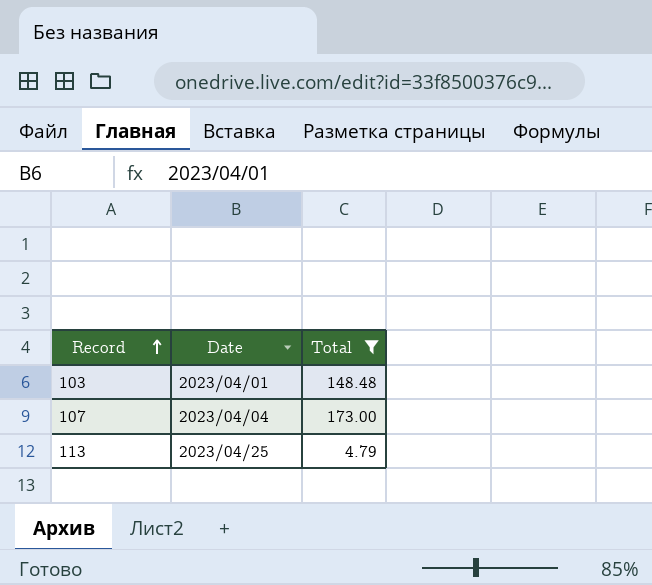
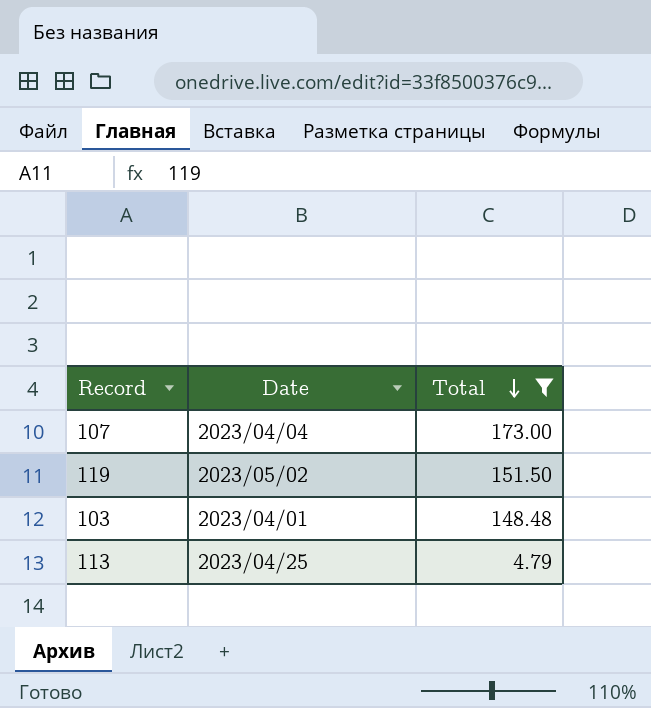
row order: Record ascending -> Total descending
row 119: none -> 2023/05/02 | 151.50

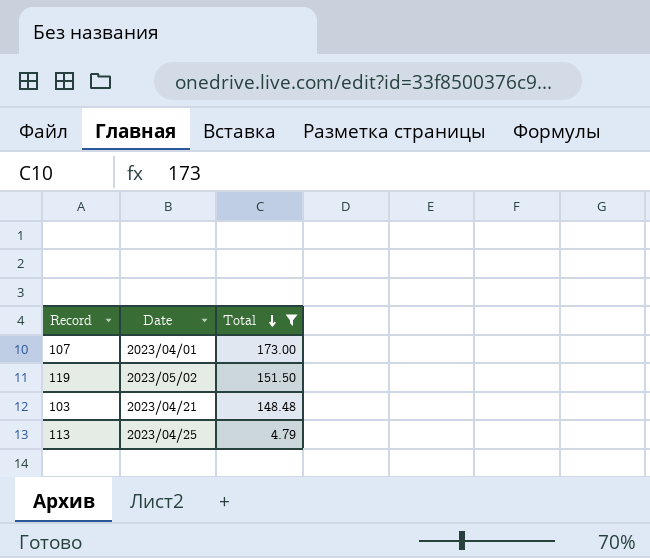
107 | Date: 2023/04/04 -> 2023/04/01
103 | Date: 2023/04/01 -> 2023/04/21

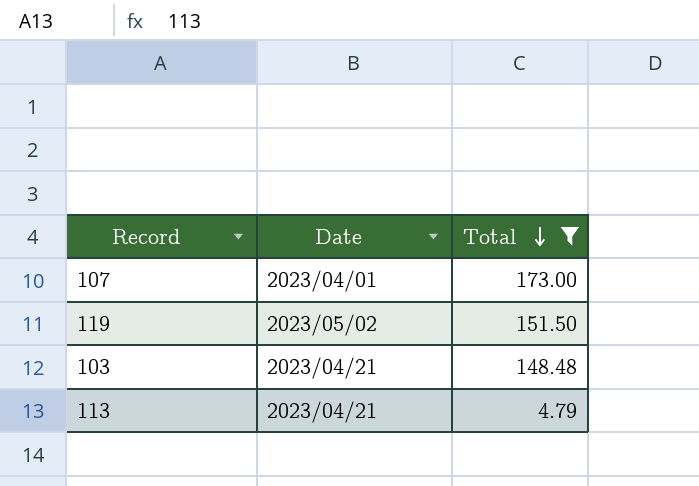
113 | Date: 2023/04/25 -> 2023/04/21

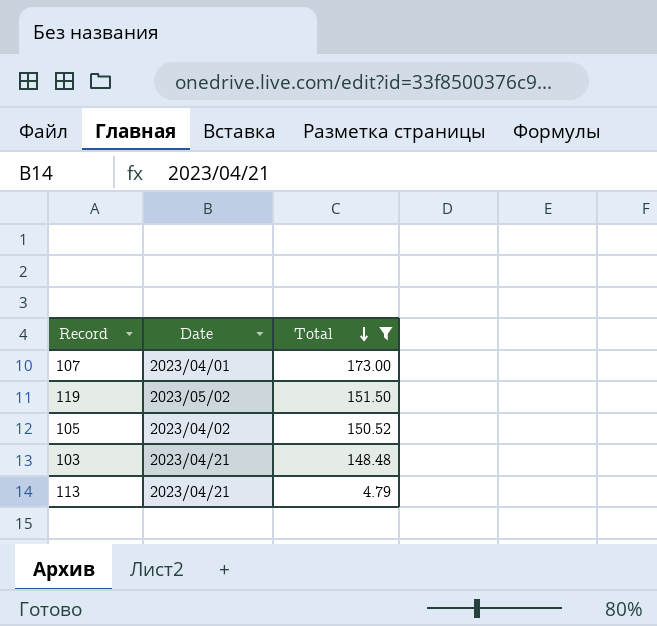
row 105: none -> 2023/04/02 | 150.52

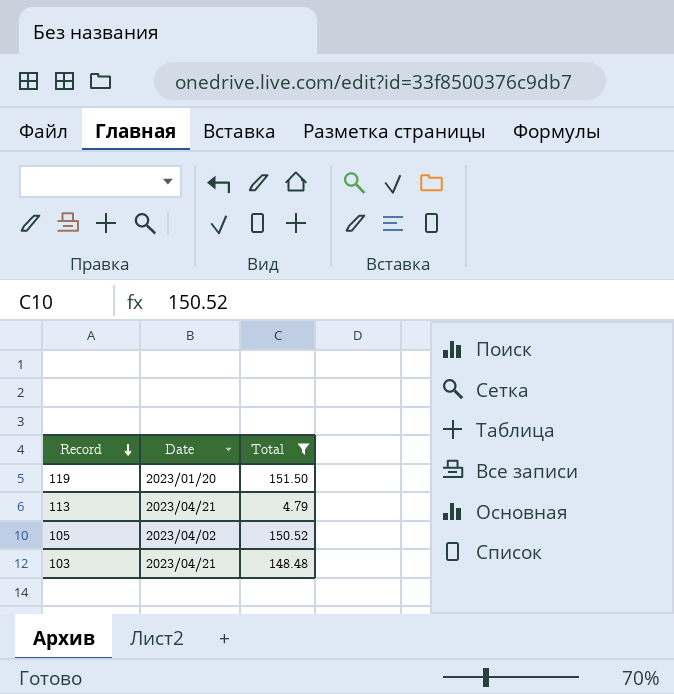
row order: Total descending -> Record descending
row 107: 2023/04/01 | 173.00 -> none
119 | Date: 2023/05/02 -> 2023/01/20

